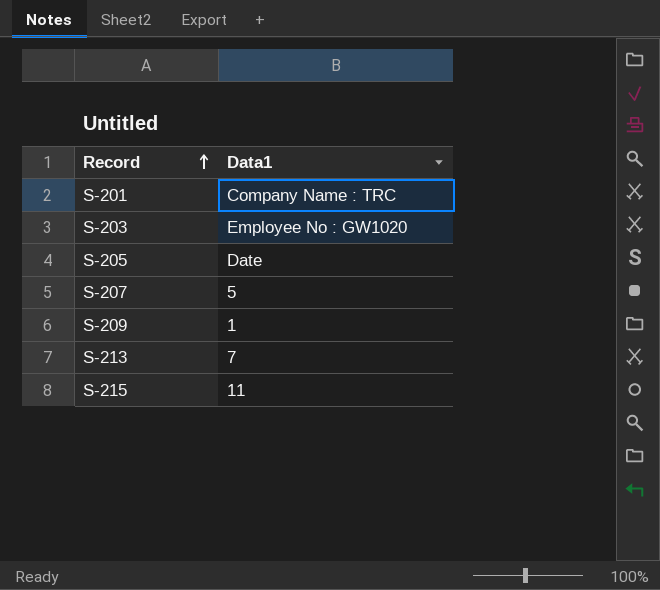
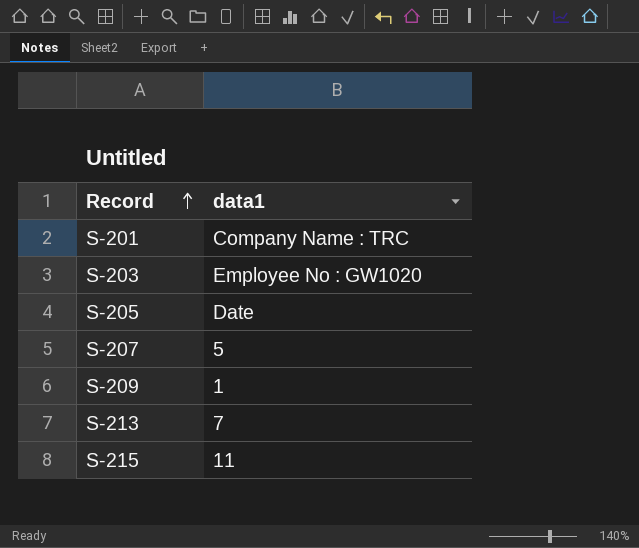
column name: Data1 -> data1

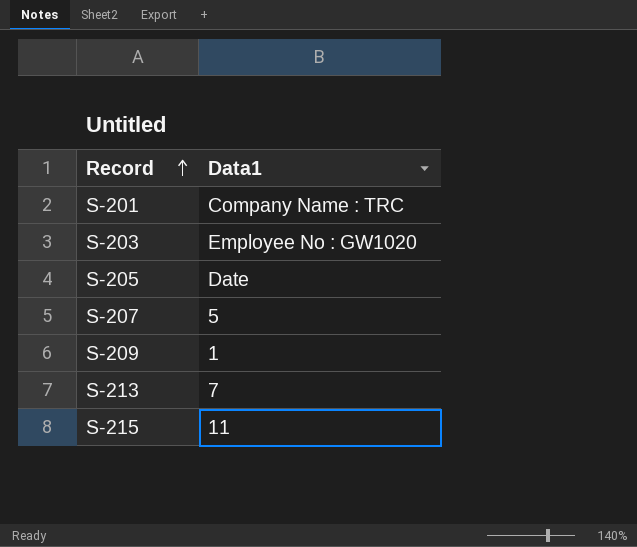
column name: data1 -> Data1

